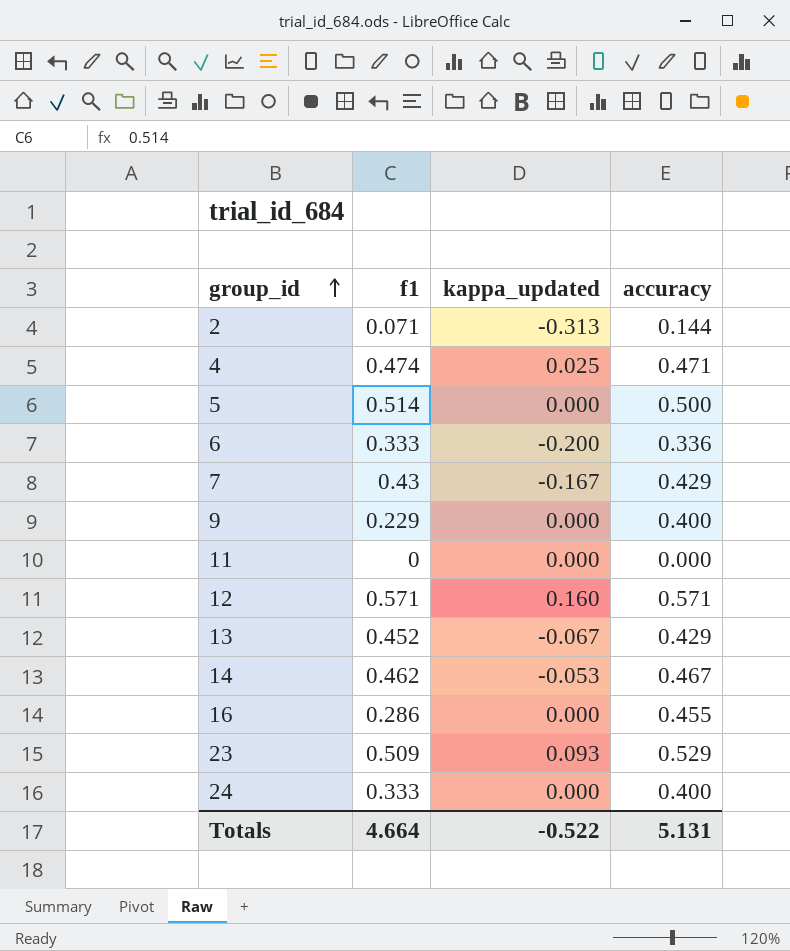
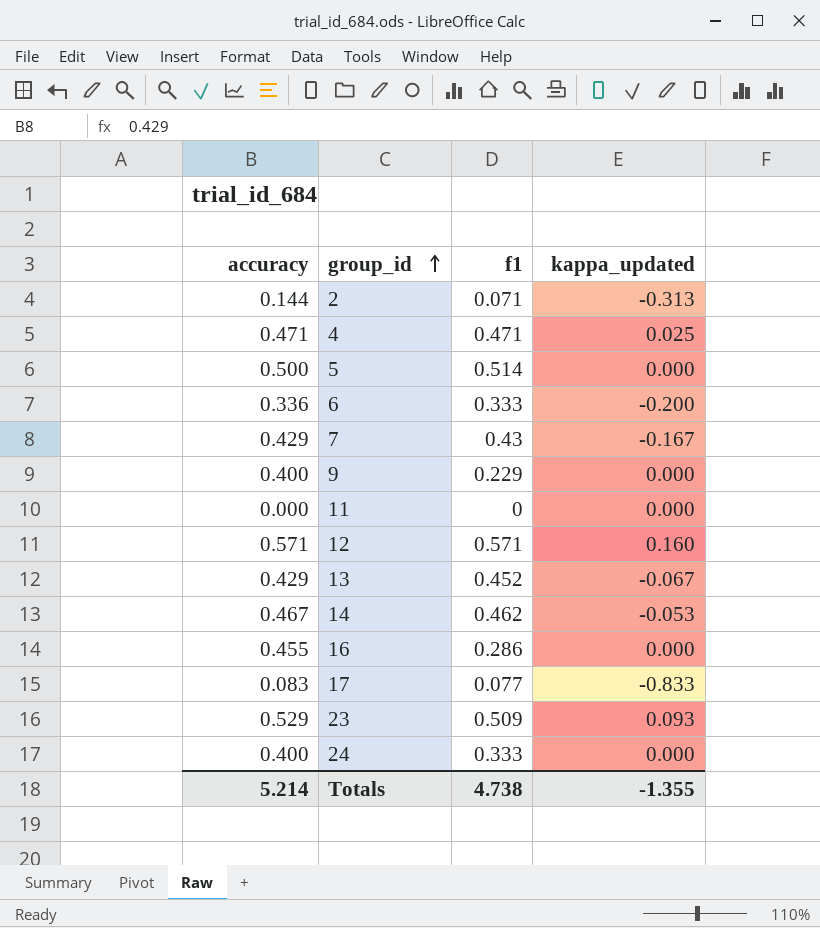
column accuracy | position: 4 -> 1
4 | f1: 0.474 -> 0.471
row 17: none -> 0.083 | 0.077 | -0.833
Totals | accuracy: 5.131 -> 5.214
Totals | f1: 4.664 -> 4.738
Totals | kappa_updated: -0.522 -> -1.355

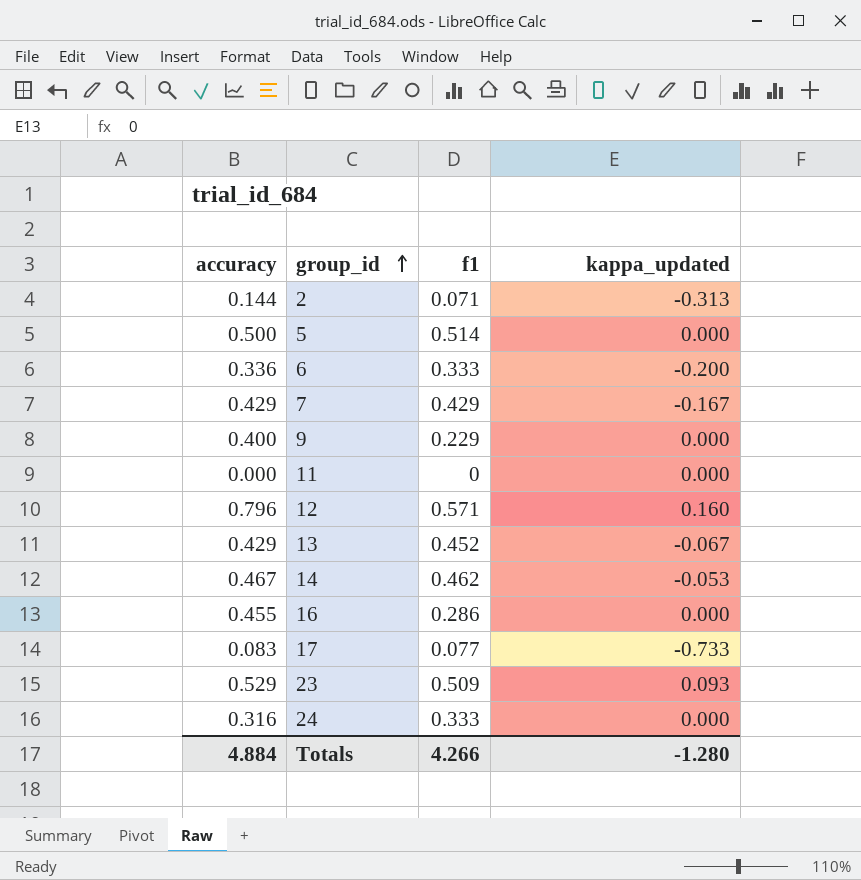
row 4: 0.471 | 0.471 | 0.025 -> none
7 | f1: 0.43 -> 0.429
12 | accuracy: 0.571 -> 0.796
17 | kappa_updated: -0.833 -> -0.733
24 | accuracy: 0.400 -> 0.316
Totals | accuracy: 5.214 -> 4.884
Totals | f1: 4.738 -> 4.266
Totals | kappa_updated: -1.355 -> -1.280

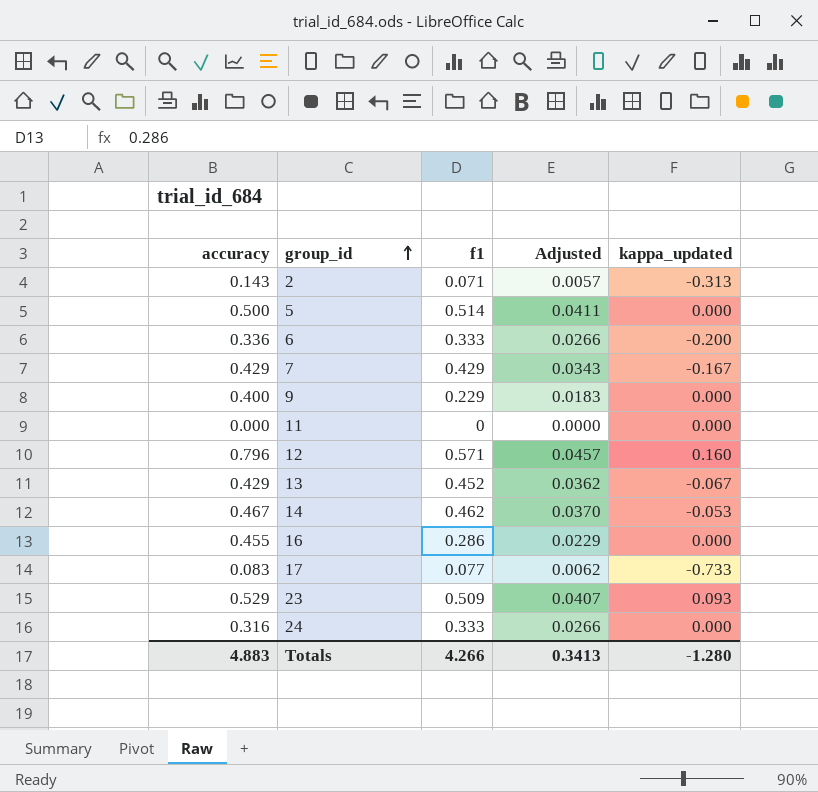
column Adjusted | formula: none -> [f1] * 0.08
2 | accuracy: 0.144 -> 0.143
Totals | accuracy: 4.884 -> 4.883

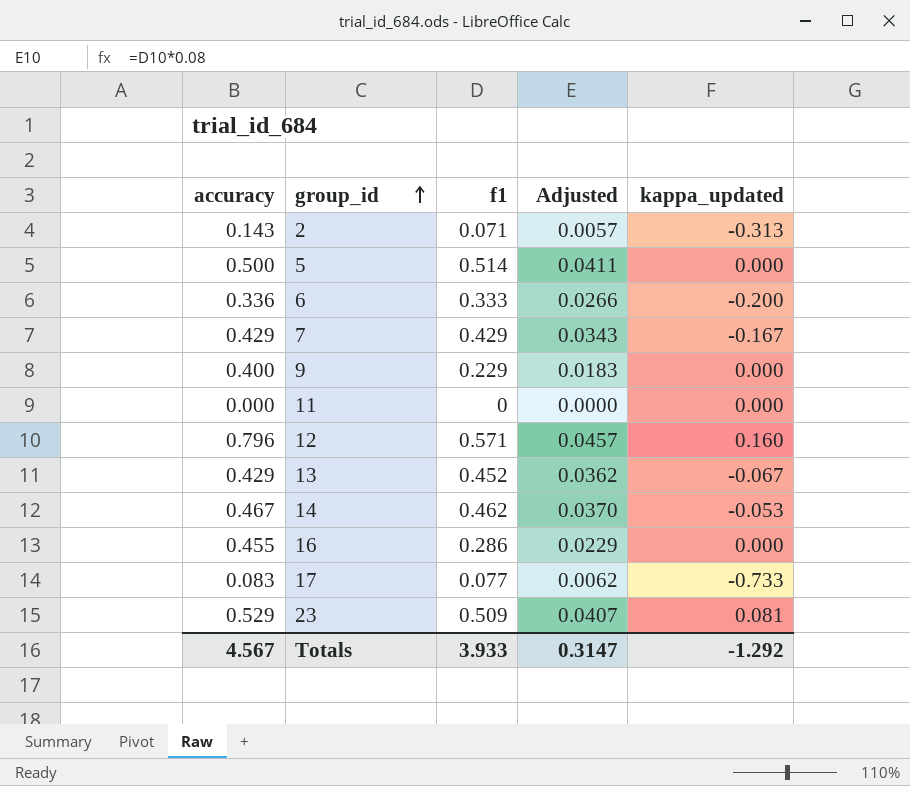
row 24: 0.316 | 0.333 | 0.0266 | 0.000 -> none
23 | kappa_updated: 0.093 -> 0.081
Totals | accuracy: 4.883 -> 4.567
Totals | f1: 4.266 -> 3.933
Totals | Adjusted: 0.3413 -> 0.3147
Totals | kappa_updated: -1.280 -> -1.292

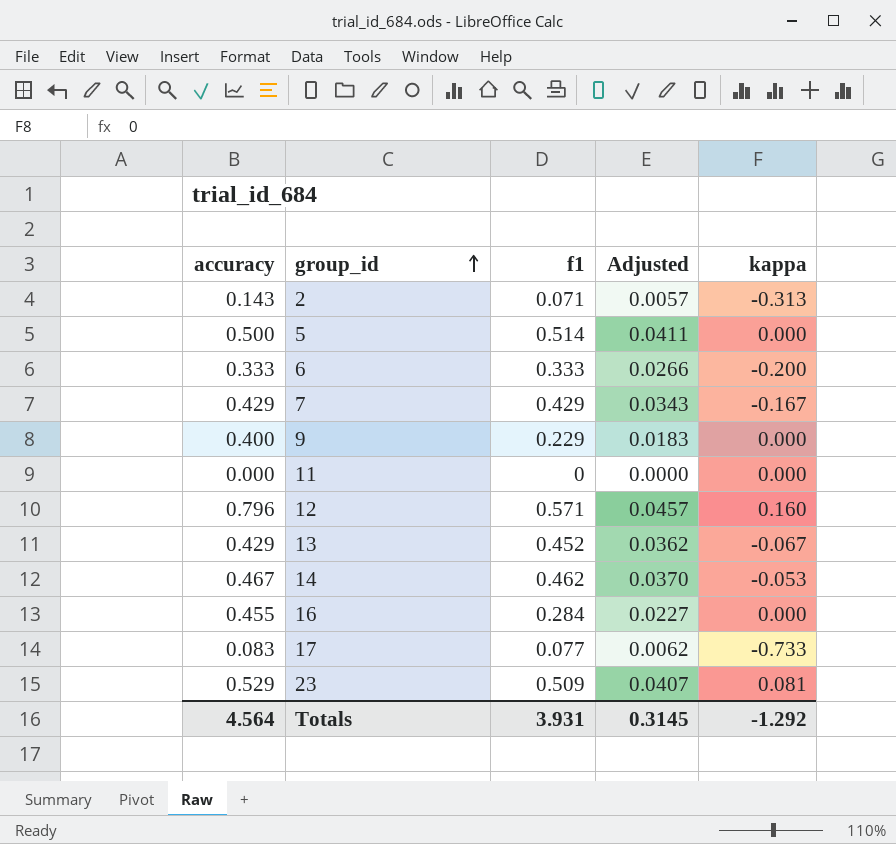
column name: kappa_updated -> kappa
6 | accuracy: 0.336 -> 0.333
16 | f1: 0.286 -> 0.284
16 | Adjusted: 0.0229 -> 0.0227
Totals | accuracy: 4.567 -> 4.564
Totals | f1: 3.933 -> 3.931
Totals | Adjusted: 0.3147 -> 0.3145

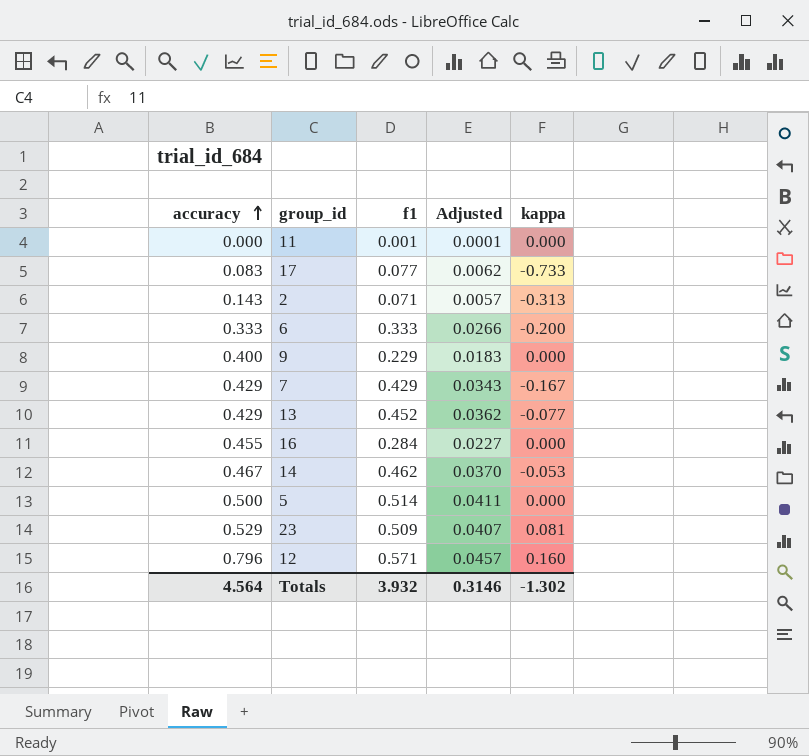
row order: group_id ascending -> accuracy ascending
11 | f1: 0 -> 0.001
11 | Adjusted: 0.0000 -> 0.0001
13 | kappa: -0.067 -> -0.077
Totals | f1: 3.931 -> 3.932
Totals | Adjusted: 0.3145 -> 0.3146
Totals | kappa: -1.292 -> -1.302

